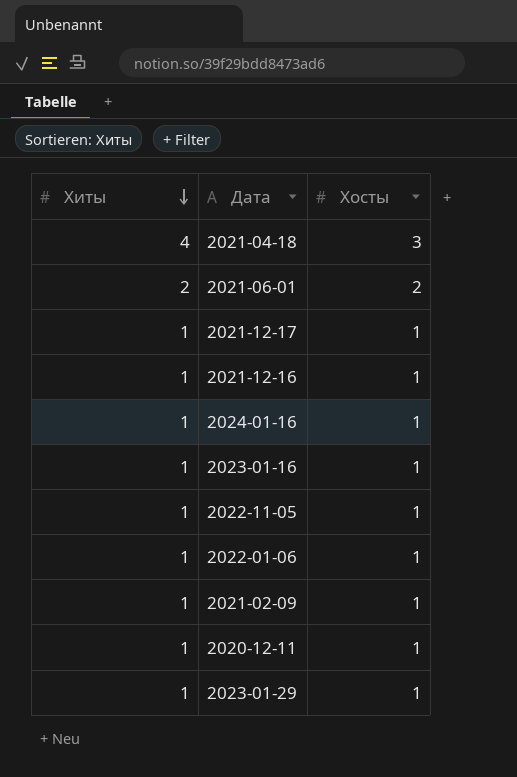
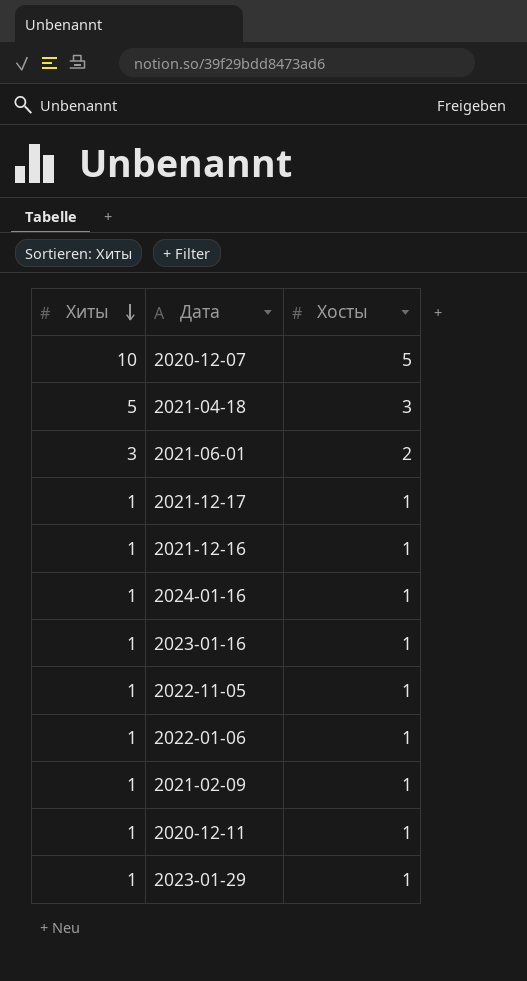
row 2020-12-07: none -> 10 | 5
2021-04-18 | Хиты: 4 -> 5
2021-06-01 | Хиты: 2 -> 3

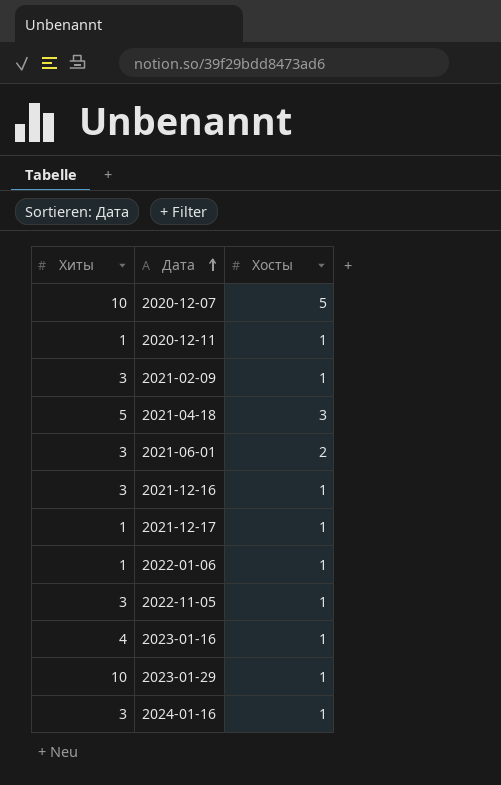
row order: Хиты descending -> Дата ascending
2021-02-09 | Хиты: 1 -> 3
2021-12-16 | Хиты: 1 -> 3
2022-11-05 | Хиты: 1 -> 3
2023-01-16 | Хиты: 1 -> 4
2023-01-29 | Хиты: 1 -> 10
2024-01-16 | Хиты: 1 -> 3

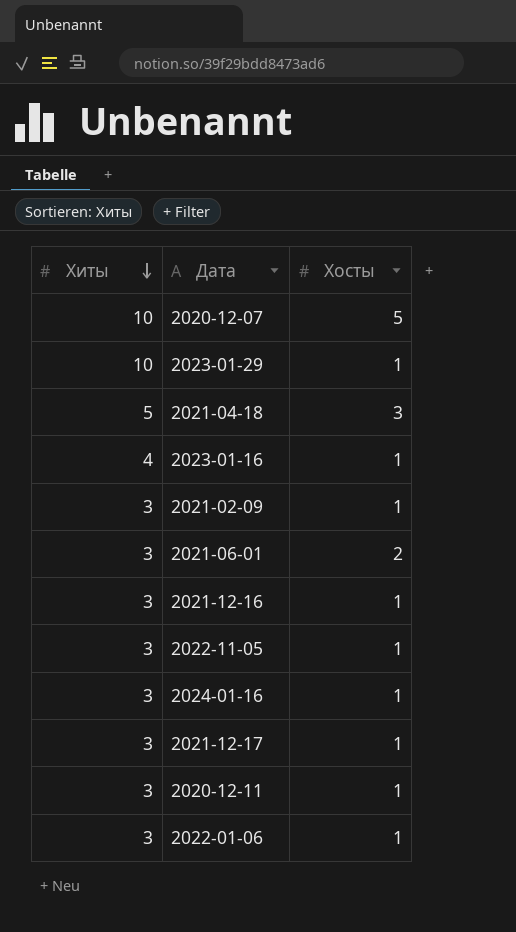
row order: Дата ascending -> Хиты descending
2021-12-17 | Хиты: 1 -> 3
2020-12-11 | Хиты: 1 -> 3
2022-01-06 | Хиты: 1 -> 3

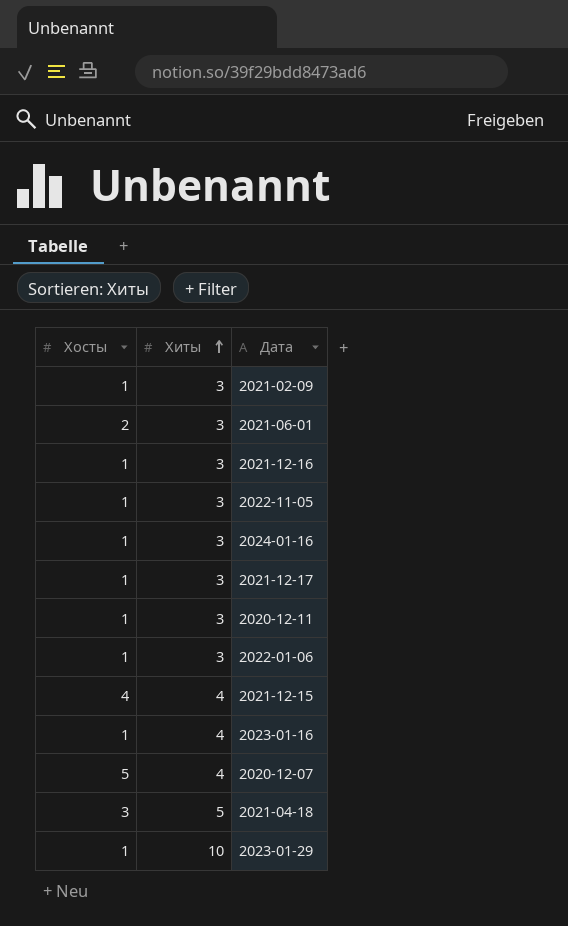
row order: Хиты descending -> Хиты ascending
column Хосты | position: 3 -> 1
row 2021-12-15: none -> 4 | 4
2020-12-07 | Хиты: 10 -> 4

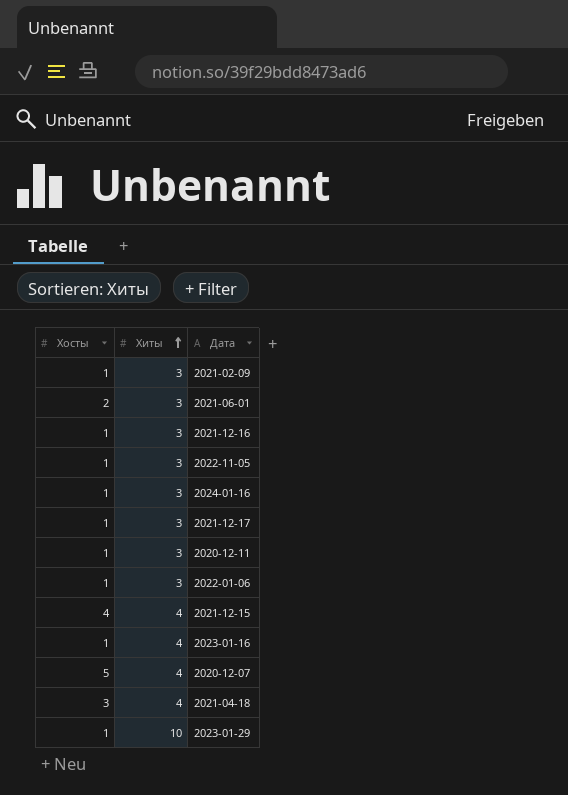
2021-04-18 | Хиты: 5 -> 4

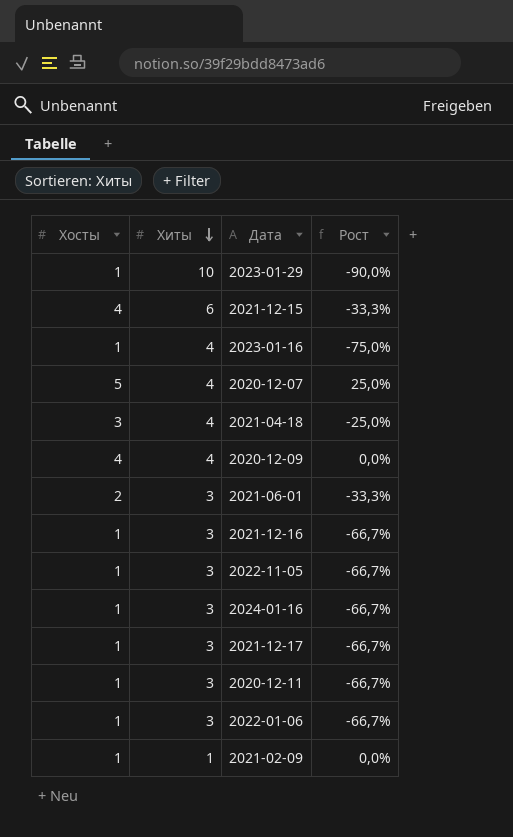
row order: Хиты ascending -> Хиты descending
column Рост | formula: none -> ([Хосты] - [Хиты]) / [Хиты]
2021-12-15 | Хиты: 4 -> 6
row 2020-12-09: none -> 4 | 4 | 0,0%
2021-02-09 | Хиты: 3 -> 1

